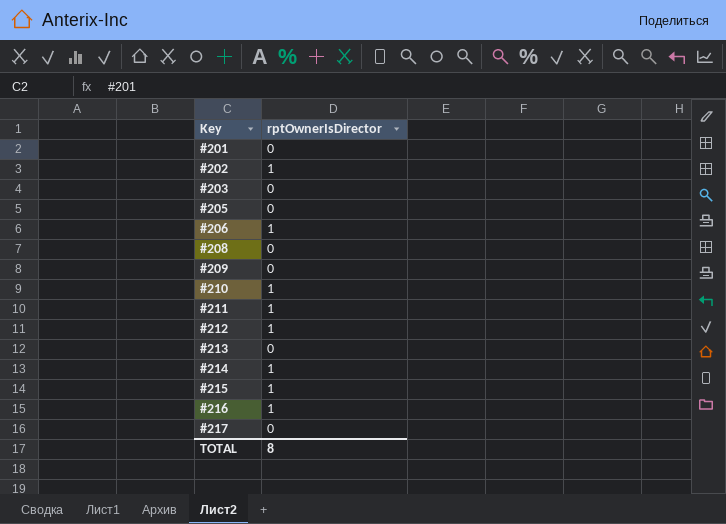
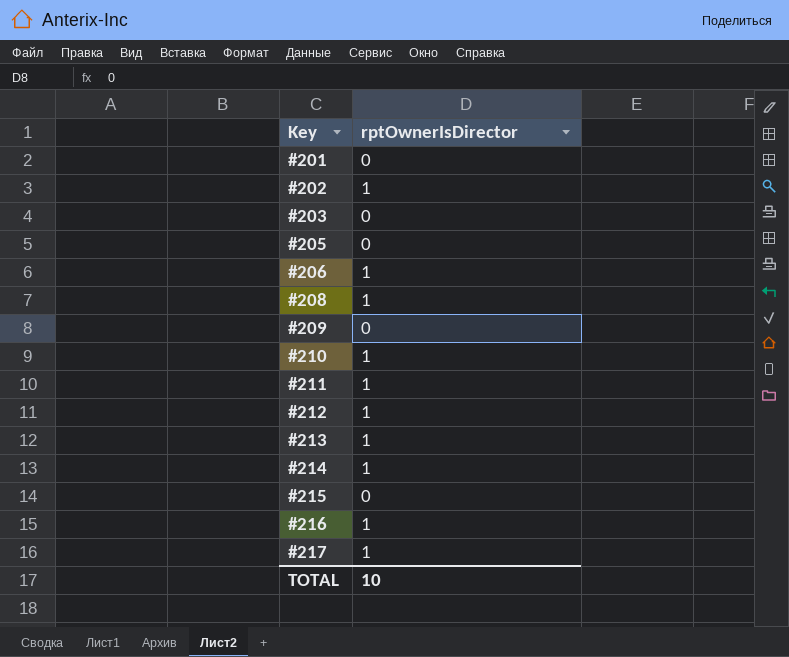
#208 | rptOwnerIsDirector: 0 -> 1
#213 | rptOwnerIsDirector: 0 -> 1
#215 | rptOwnerIsDirector: 1 -> 0
#217 | rptOwnerIsDirector: 0 -> 1
TOTAL | rptOwnerIsDirector: 8 -> 10

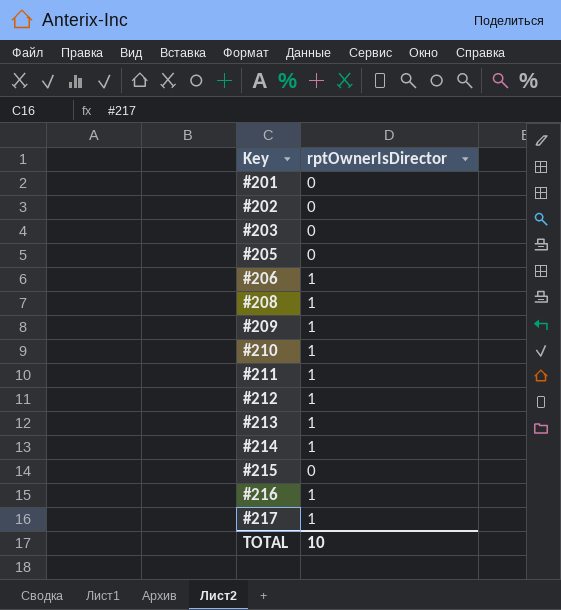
#202 | rptOwnerIsDirector: 1 -> 0
#209 | rptOwnerIsDirector: 0 -> 1

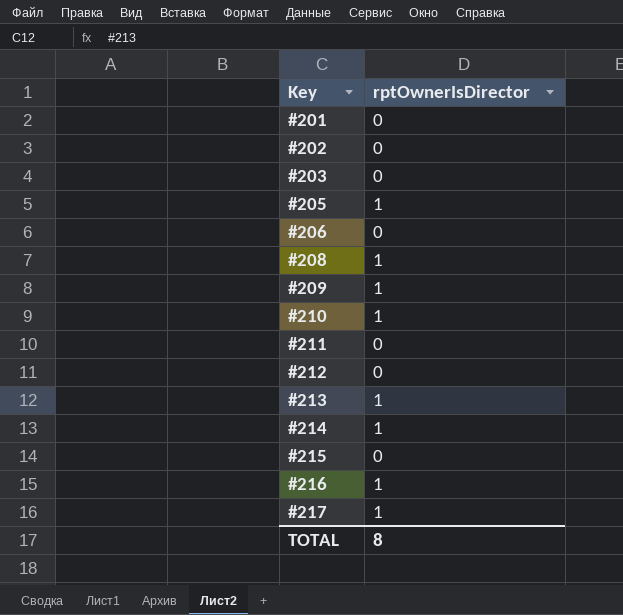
#205 | rptOwnerIsDirector: 0 -> 1
#206 | rptOwnerIsDirector: 1 -> 0
#211 | rptOwnerIsDirector: 1 -> 0
#212 | rptOwnerIsDirector: 1 -> 0
TOTAL | rptOwnerIsDirector: 10 -> 8

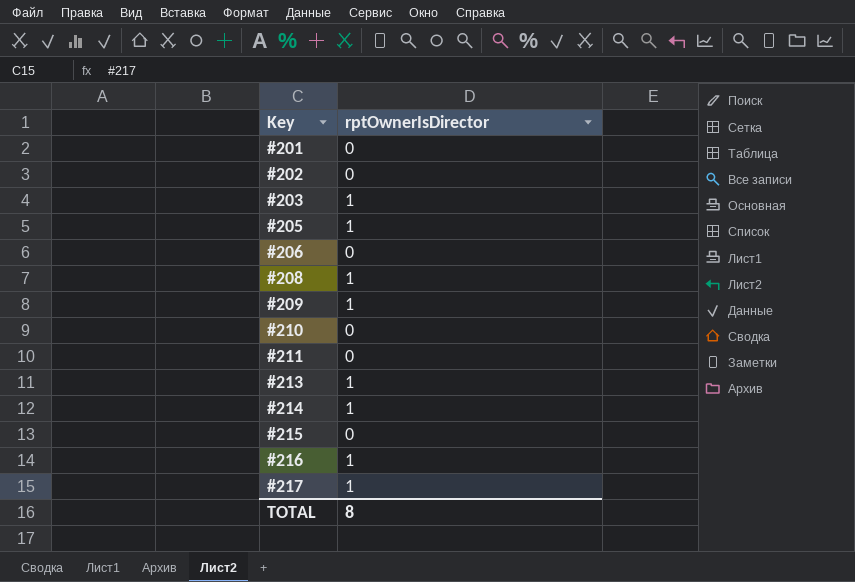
row #212: 0 -> none
#203 | rptOwnerIsDirector: 0 -> 1
#210 | rptOwnerIsDirector: 1 -> 0

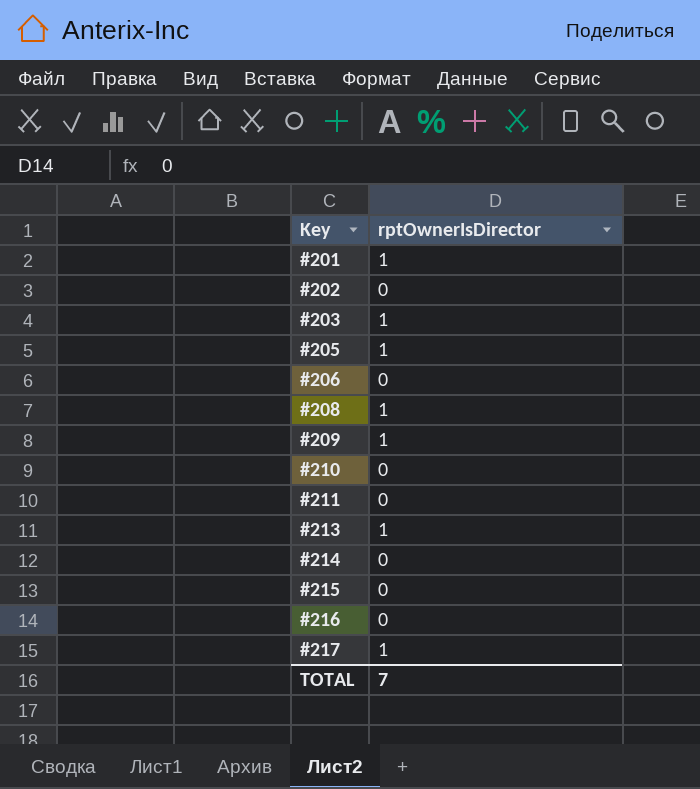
#201 | rptOwnerIsDirector: 0 -> 1
#214 | rptOwnerIsDirector: 1 -> 0
#216 | rptOwnerIsDirector: 1 -> 0
TOTAL | rptOwnerIsDirector: 8 -> 7

